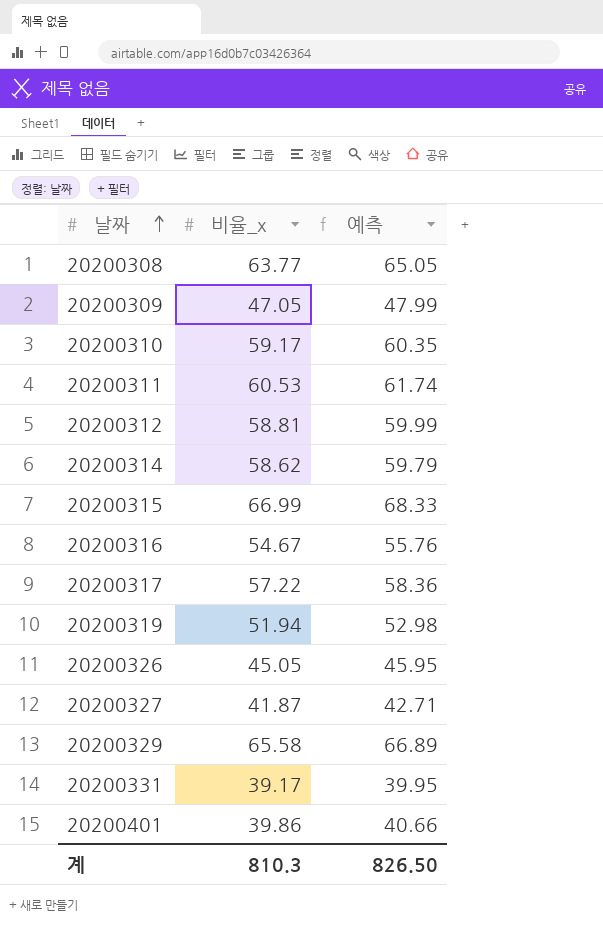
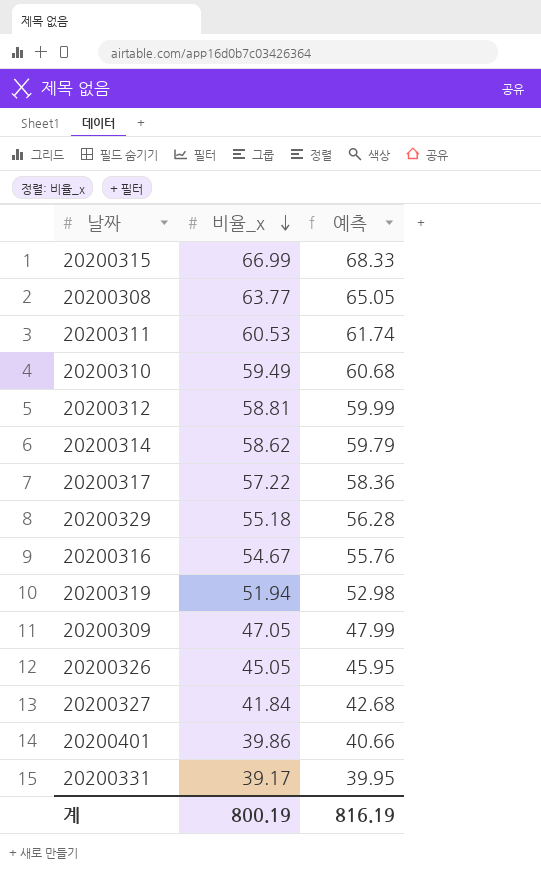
row order: 날짜 ascending -> 비율_x descending
20200310 | 비율_x: 59.17 -> 59.49
20200310 | 예측: 60.35 -> 60.68
20200329 | 비율_x: 65.58 -> 55.18
20200329 | 예측: 66.89 -> 56.28
20200327 | 비율_x: 41.87 -> 41.84
20200327 | 예측: 42.71 -> 42.68
계 | 비율_x: 810.3 -> 800.19
계 | 예측: 826.50 -> 816.19

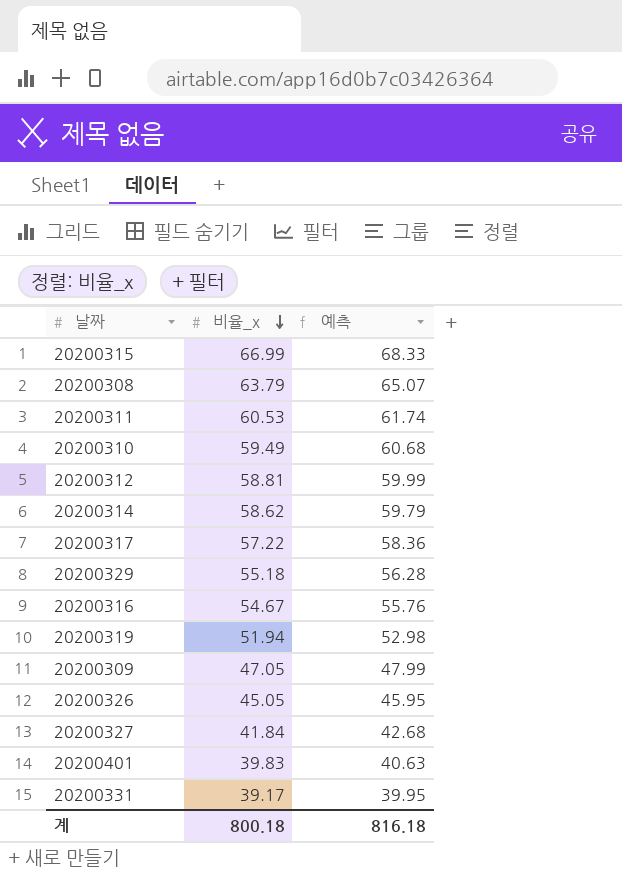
20200308 | 비율_x: 63.77 -> 63.79
20200308 | 예측: 65.05 -> 65.07
20200401 | 비율_x: 39.86 -> 39.83
20200401 | 예측: 40.66 -> 40.63
계 | 비율_x: 800.19 -> 800.18
계 | 예측: 816.19 -> 816.18

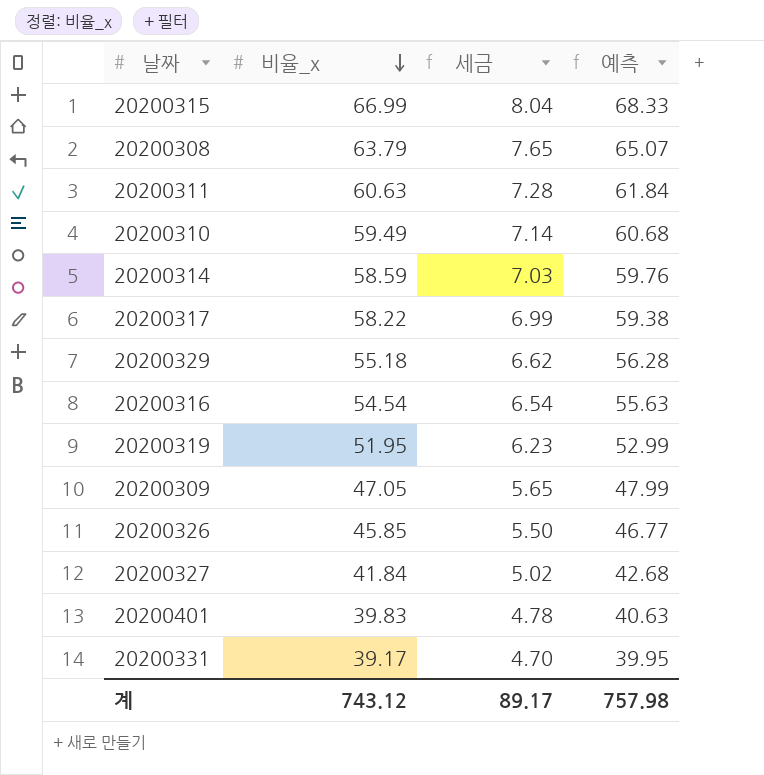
column 세금 | formula: none -> [비율_x] * 0.12
row 20200312: 58.81 | 59.99 -> none
20200311 | 비율_x: 60.53 -> 60.63
20200311 | 예측: 61.74 -> 61.84
20200314 | 비율_x: 58.62 -> 58.59
20200314 | 예측: 59.79 -> 59.76
20200317 | 비율_x: 57.22 -> 58.22
20200317 | 예측: 58.36 -> 59.38
20200316 | 비율_x: 54.67 -> 54.54
20200316 | 예측: 55.76 -> 55.63
20200319 | 비율_x: 51.94 -> 51.95
20200319 | 예측: 52.98 -> 52.99
20200326 | 비율_x: 45.05 -> 45.85
20200326 | 예측: 45.95 -> 46.77
계 | 비율_x: 800.18 -> 743.12
계 | 예측: 816.18 -> 757.98

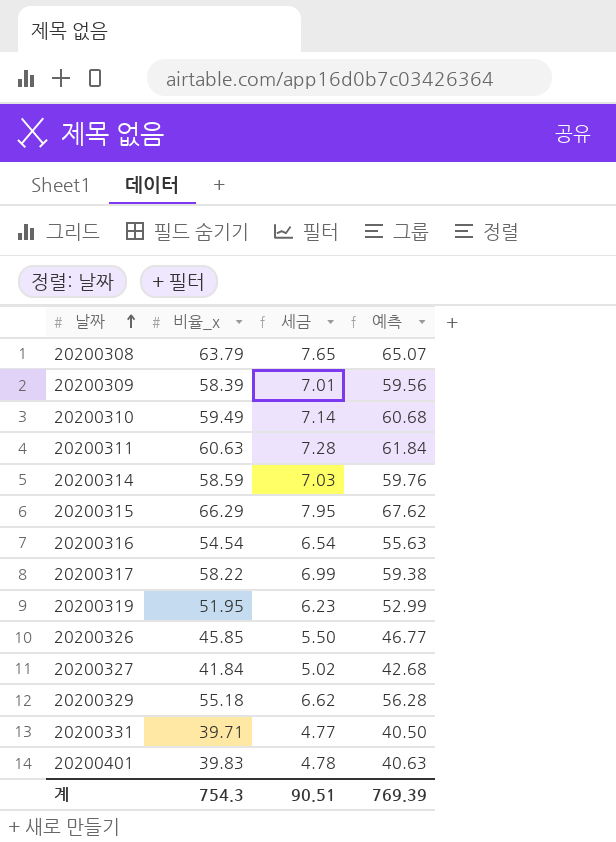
row order: 비율_x descending -> 날짜 ascending
20200309 | 비율_x: 47.05 -> 58.39
20200309 | 세금: 5.65 -> 7.01
20200309 | 예측: 47.99 -> 59.56
20200315 | 비율_x: 66.99 -> 66.29
20200315 | 세금: 8.04 -> 7.95
20200315 | 예측: 68.33 -> 67.62
20200331 | 비율_x: 39.17 -> 39.71
20200331 | 세금: 4.70 -> 4.77
20200331 | 예측: 39.95 -> 40.50
계 | 비율_x: 743.12 -> 754.3
계 | 세금: 89.17 -> 90.51
계 | 예측: 757.98 -> 769.39

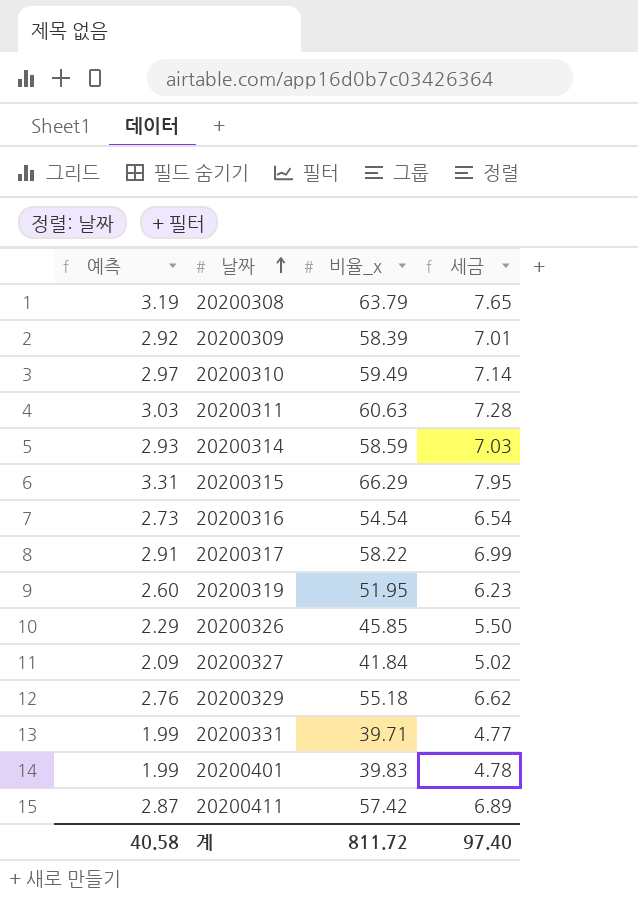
column 예측 | formula: [비율_x] * 1.02 -> [비율_x] * 0.05
column 예측 | position: 4 -> 1
row 20200411: none -> 2.87 | 57.42 | 6.89
계 | 예측: 769.39 -> 40.58
계 | 비율_x: 754.3 -> 811.72
계 | 세금: 90.51 -> 97.40

